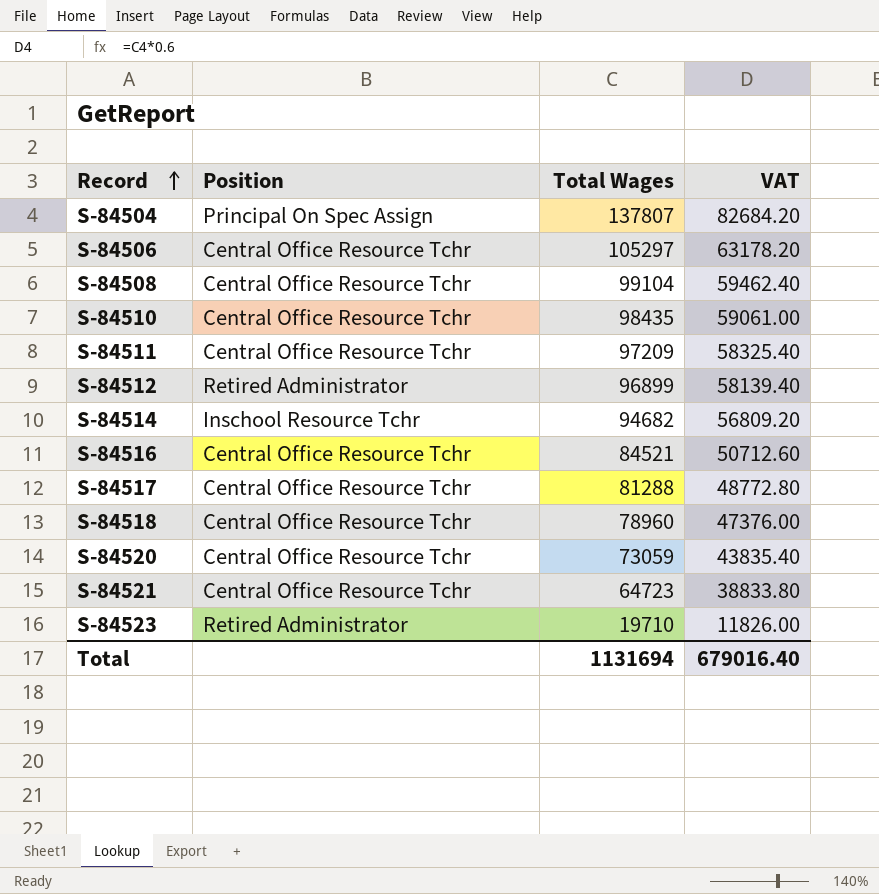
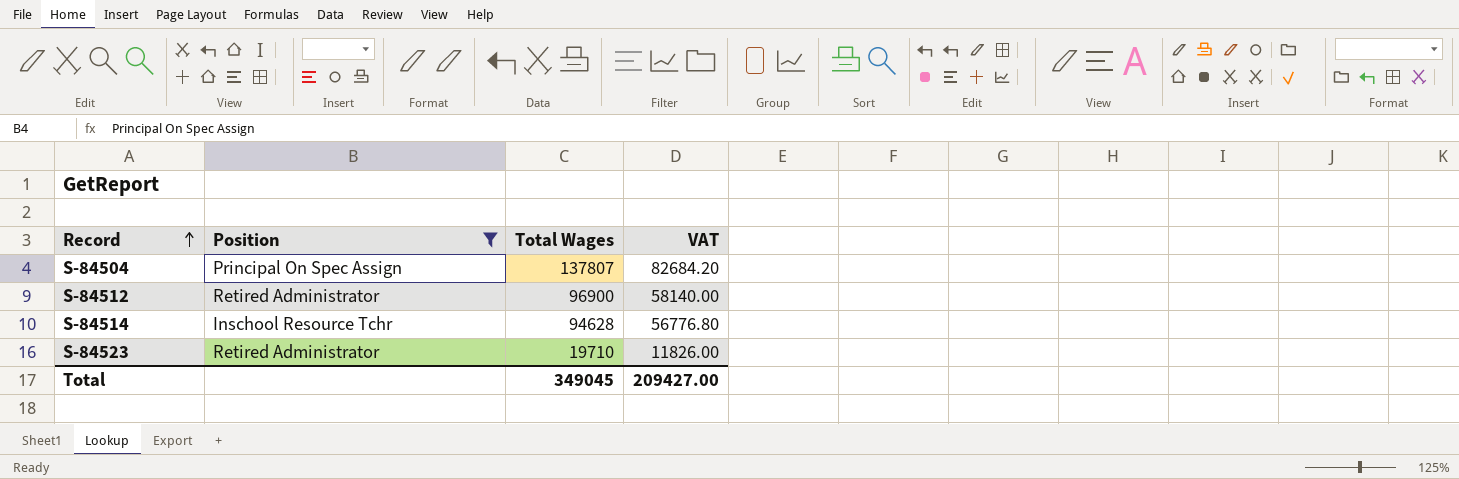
filter: none -> Position != Central Office Resource Tchr
S-84512 | Total Wages: 96899 -> 96900
S-84512 | VAT: 58139.40 -> 58140.00
S-84514 | Total Wages: 94682 -> 94628
S-84514 | VAT: 56809.20 -> 56776.80
Total | Total Wages: 1131694 -> 349045
Total | VAT: 679016.40 -> 209427.00

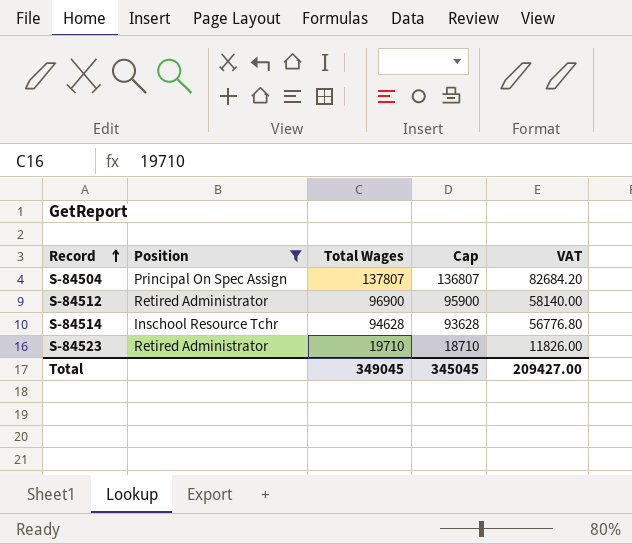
column Cap | formula: none -> [Total Wages] - 1000

